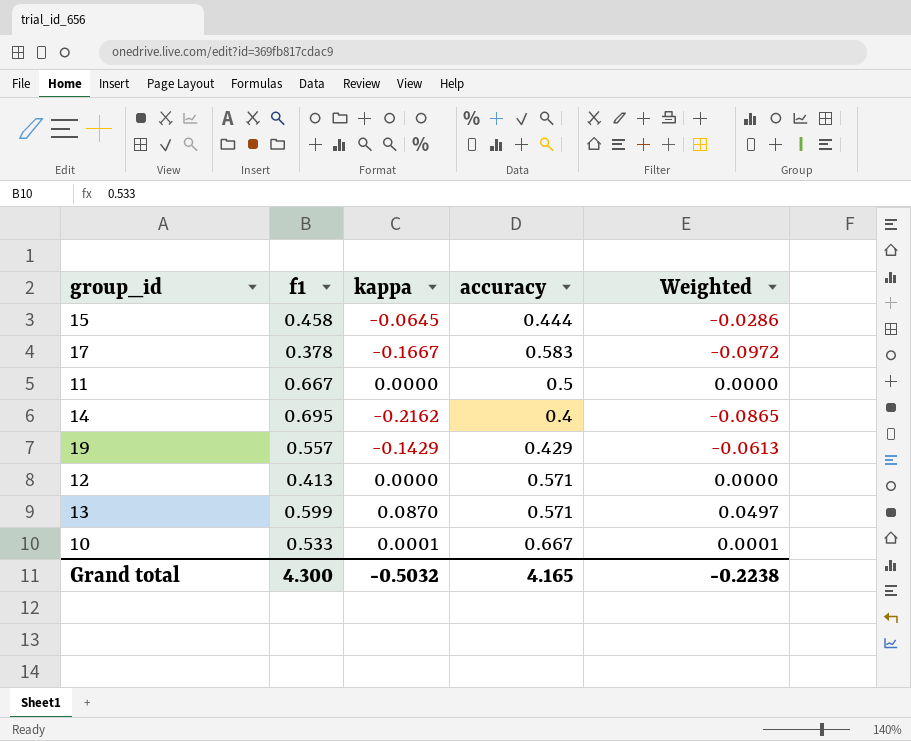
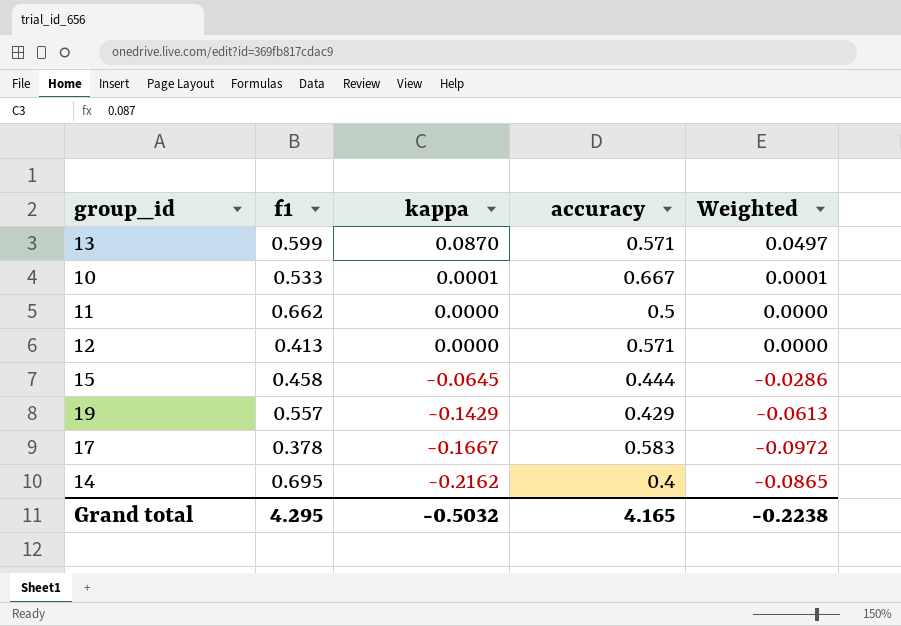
row order: none -> kappa descending
11 | f1: 0.667 -> 0.662
Grand total | f1: 4.300 -> 4.295

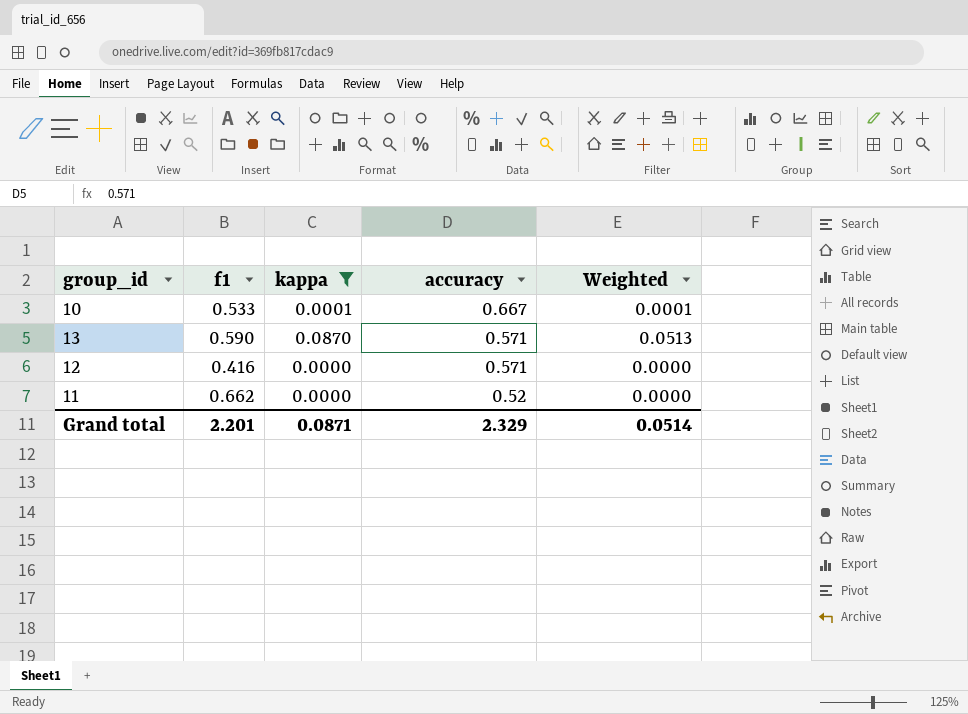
filter: none -> kappa >= 0.0000
row order: kappa descending -> accuracy descending
column Weighted | formula: [kappa] * [accuracy] -> [f1] * [kappa]
13 | f1: 0.599 -> 0.590
12 | f1: 0.413 -> 0.416
11 | accuracy: 0.5 -> 0.52
Grand total | f1: 4.295 -> 2.201
Grand total | kappa: -0.5032 -> 0.0871
Grand total | accuracy: 4.165 -> 2.329
Grand total | Weighted: -0.2238 -> 0.0514

